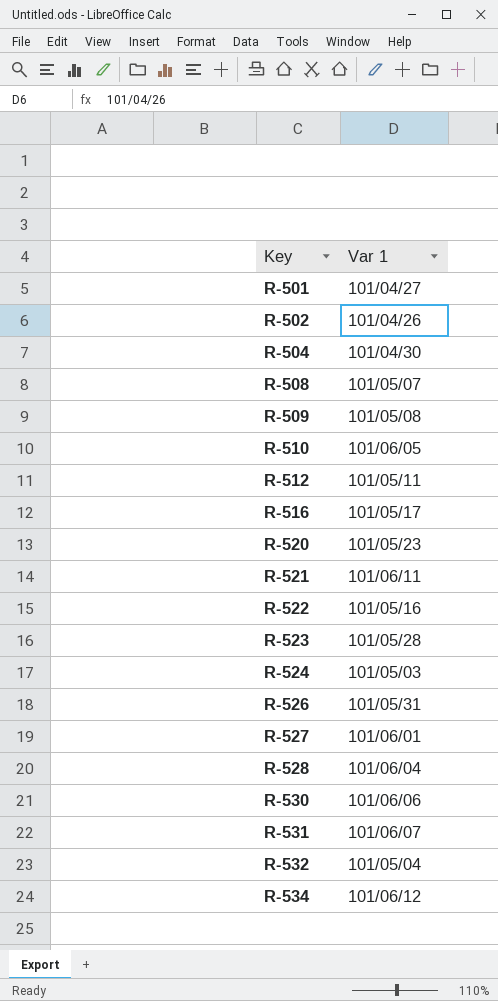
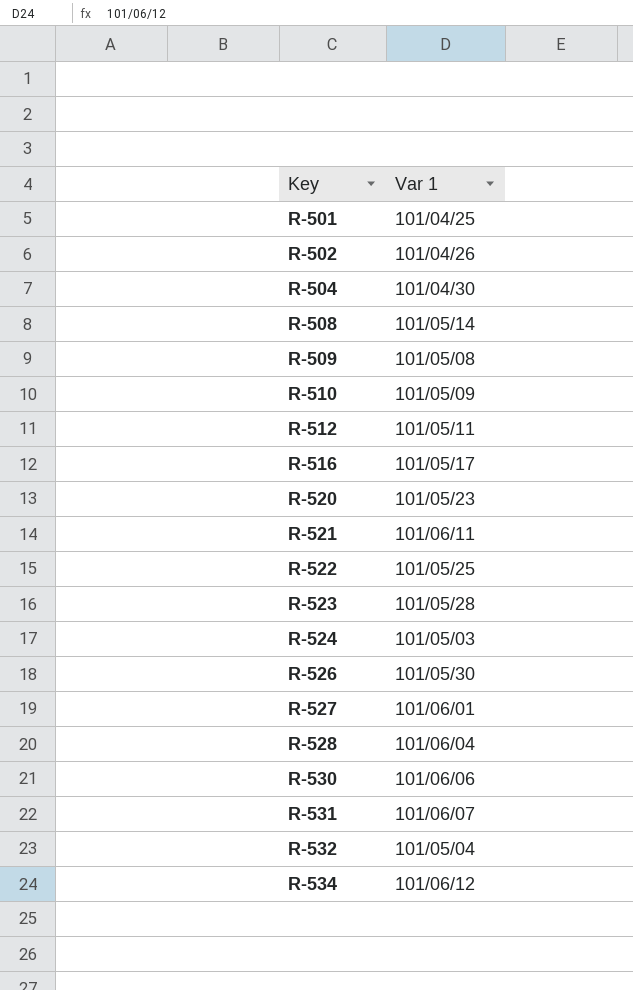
R-501 | Var 1: 101/04/27 -> 101/04/25
R-508 | Var 1: 101/05/07 -> 101/05/14
R-510 | Var 1: 101/06/05 -> 101/05/09
R-522 | Var 1: 101/05/16 -> 101/05/25
R-526 | Var 1: 101/05/31 -> 101/05/30

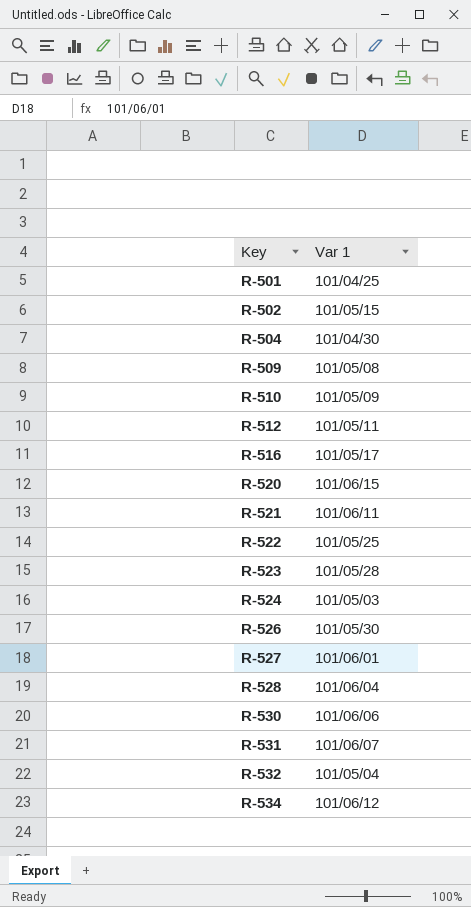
row R-508: 101/05/14 -> none
R-502 | Var 1: 101/04/26 -> 101/05/15
R-520 | Var 1: 101/05/23 -> 101/06/15

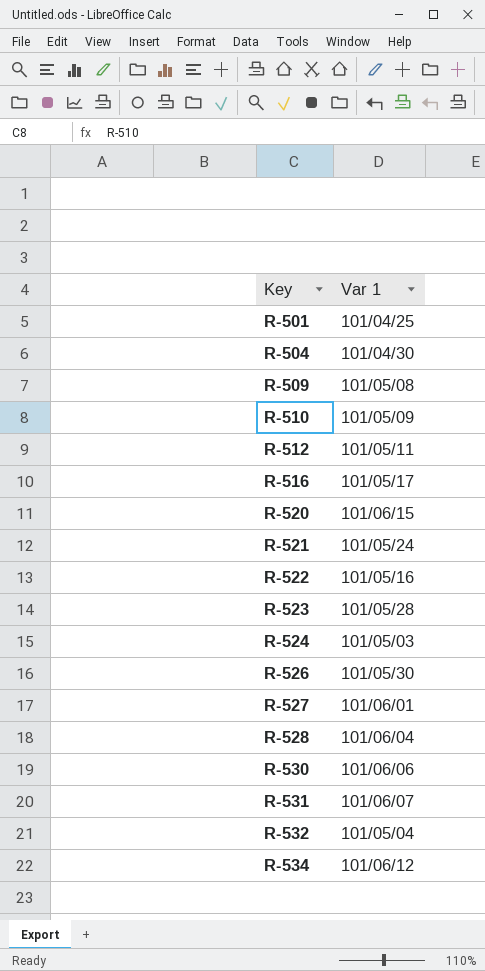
row R-502: 101/05/15 -> none
R-521 | Var 1: 101/06/11 -> 101/05/24
R-522 | Var 1: 101/05/25 -> 101/05/16

